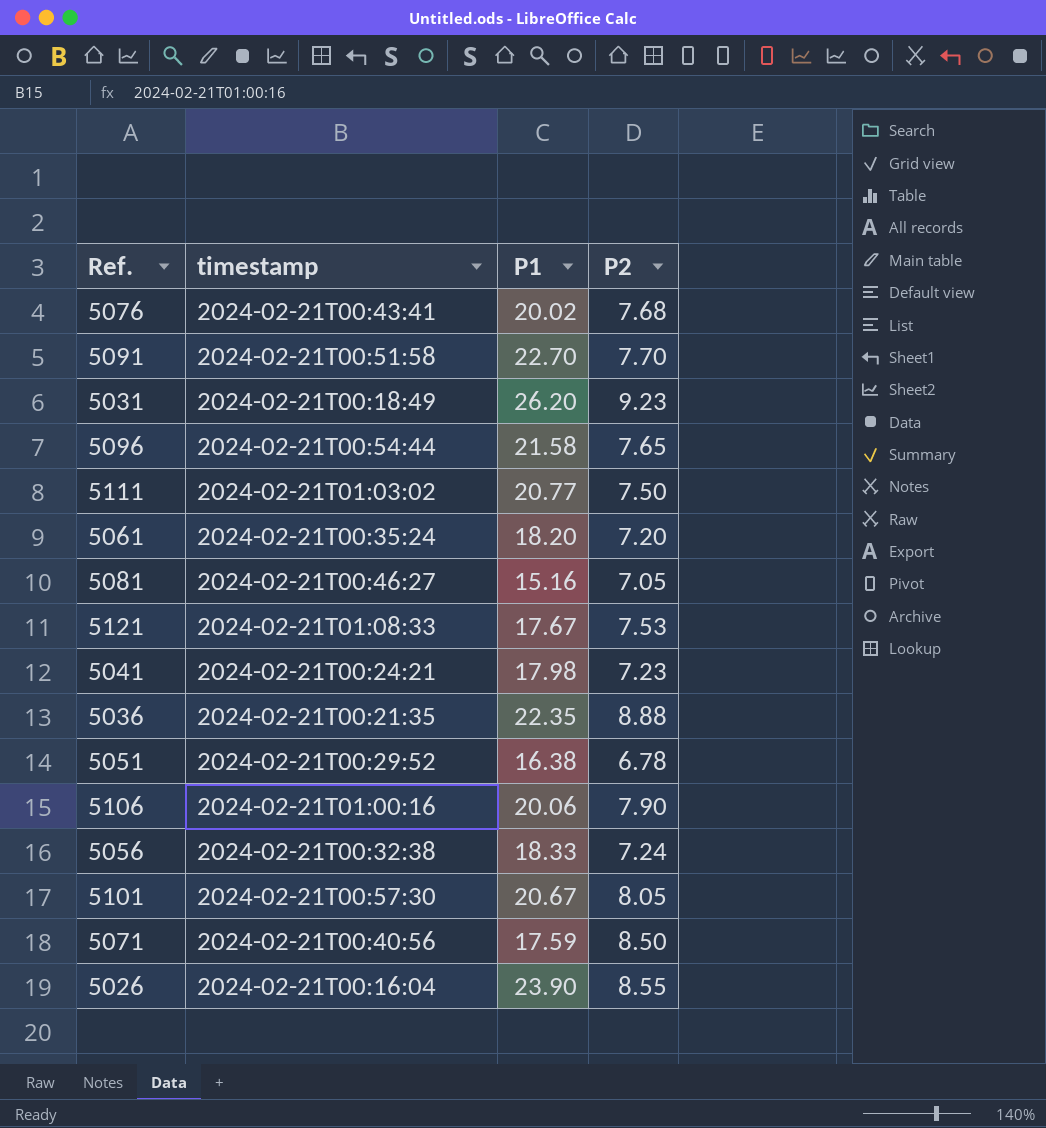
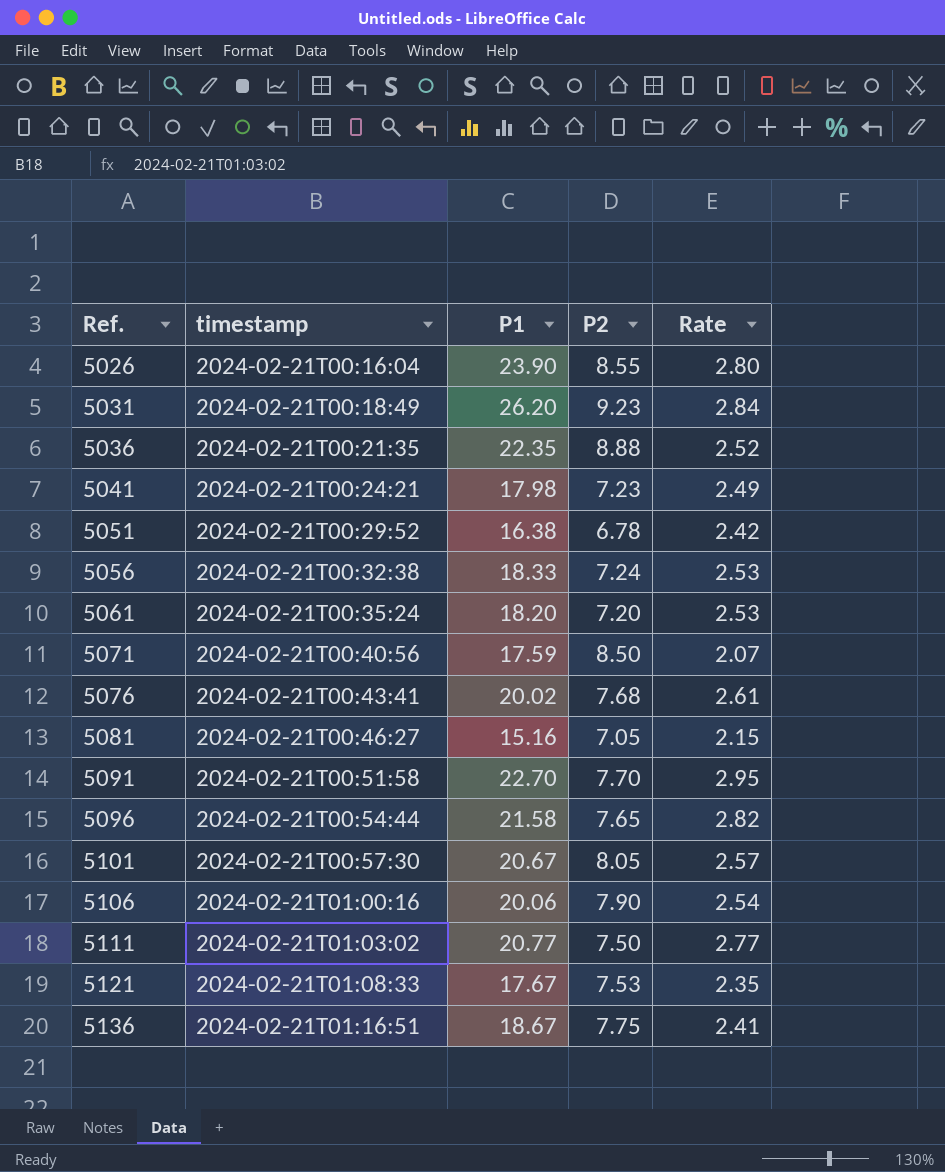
row order: none -> Ref. ascending
column Rate | formula: none -> [P1] / [P2]
row 5136: none -> 2024-02-21T01:16:51 | 18.67 | 7.75 | 2.41

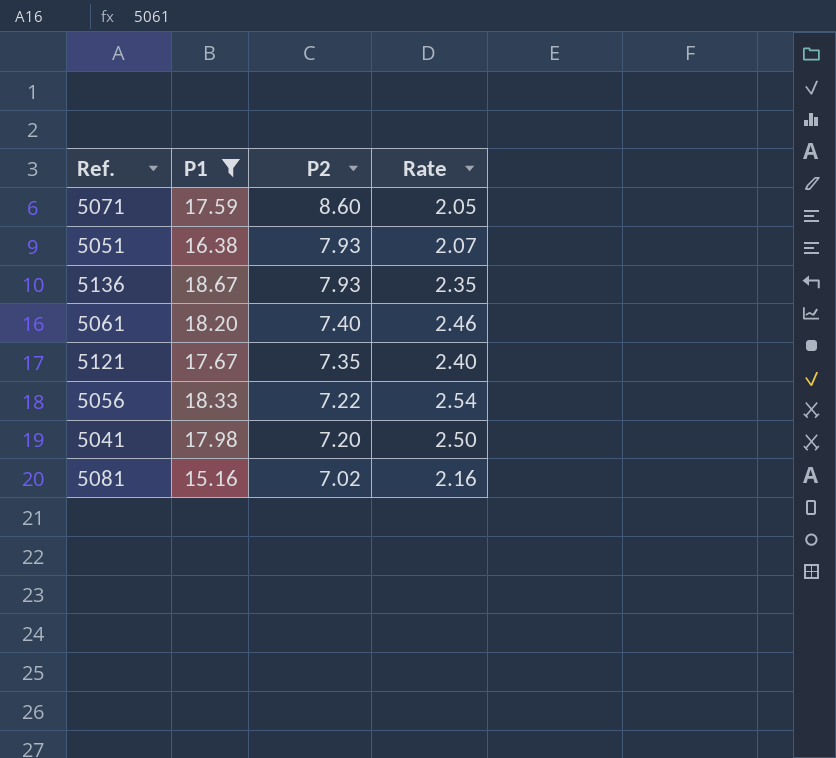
filter: none -> P1 <= 18.67
row order: Ref. ascending -> P2 descending
column timestamp | position: 2 -> none
5071 | P2: 8.50 -> 8.60
5071 | Rate: 2.07 -> 2.05
5051 | P2: 6.78 -> 7.93
5051 | Rate: 2.42 -> 2.07
5136 | P2: 7.75 -> 7.93
5136 | Rate: 2.41 -> 2.35
5061 | P2: 7.20 -> 7.40
5061 | Rate: 2.53 -> 2.46
5121 | P2: 7.53 -> 7.35
5121 | Rate: 2.35 -> 2.40
5056 | P2: 7.24 -> 7.22
5056 | Rate: 2.53 -> 2.54
5041 | P2: 7.23 -> 7.20
5041 | Rate: 2.49 -> 2.50
5081 | P2: 7.05 -> 7.02
5081 | Rate: 2.15 -> 2.16

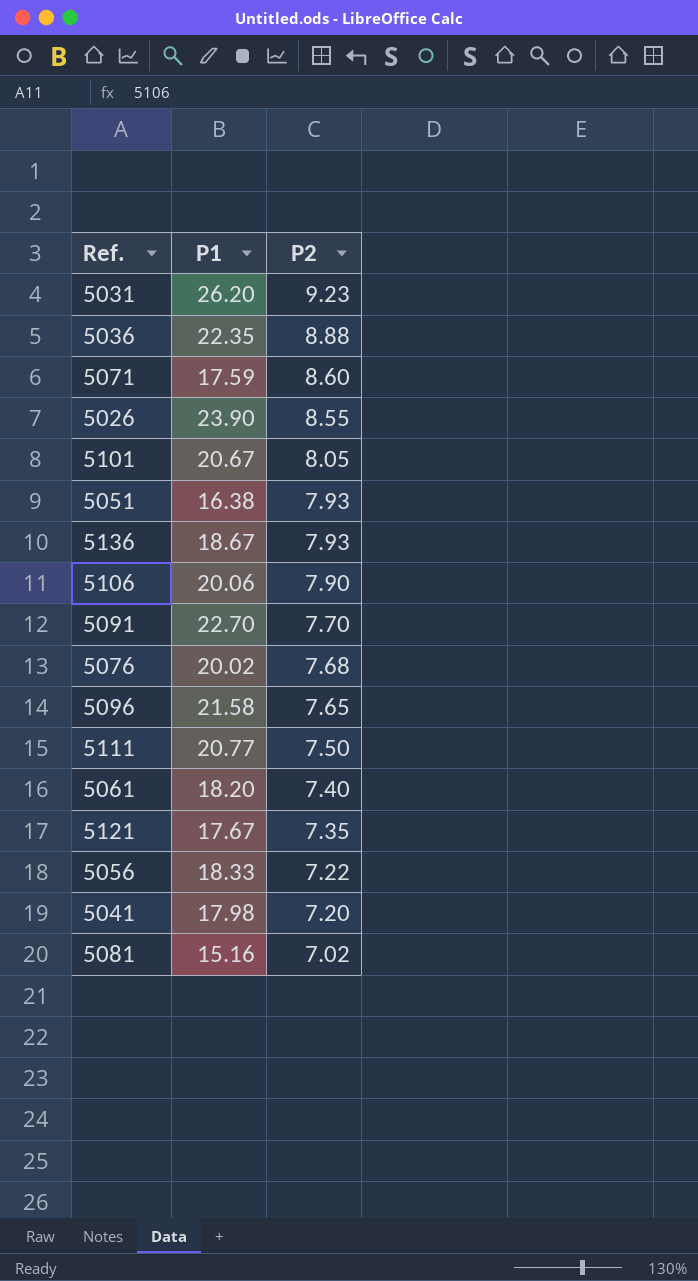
filter: P1 <= 18.67 -> none
column Rate | formula: [P1] / [P2] -> none

